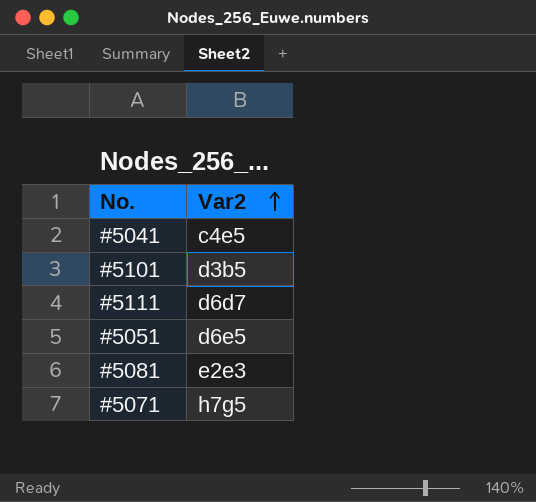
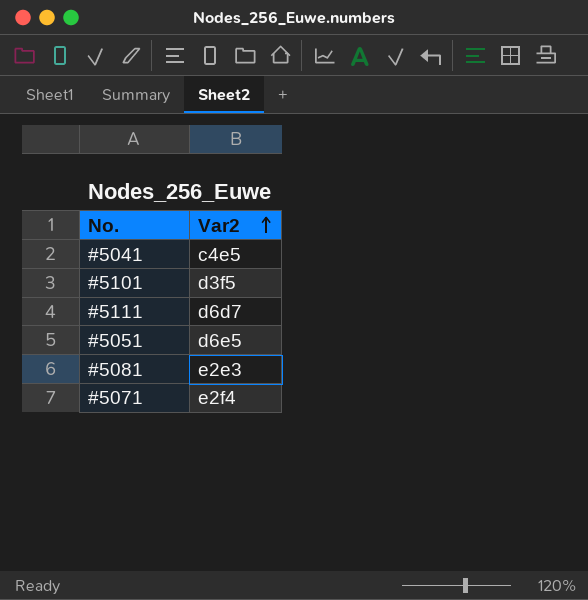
#5101 | Var2: d3b5 -> d3f5
#5071 | Var2: h7g5 -> e2f4

